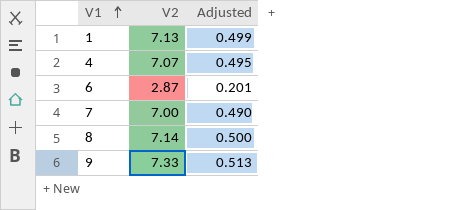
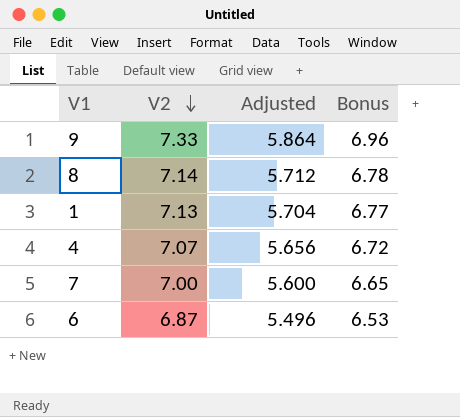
row order: V1 ascending -> V2 descending
column Adjusted | formula: [V2] * 0.07 -> [V2] * 0.8
column Bonus | formula: none -> [V2] * 0.95
6 | V2: 2.87 -> 6.87

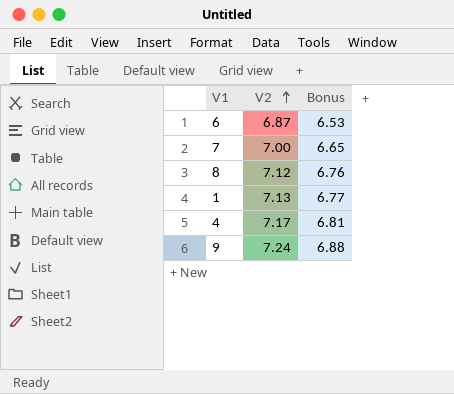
row order: V2 descending -> V2 ascending
column Adjusted | formula: [V2] * 0.8 -> none
8 | V2: 7.14 -> 7.12
8 | Bonus: 6.78 -> 6.76
4 | V2: 7.07 -> 7.17
4 | Bonus: 6.72 -> 6.81
9 | V2: 7.33 -> 7.24
9 | Bonus: 6.96 -> 6.88

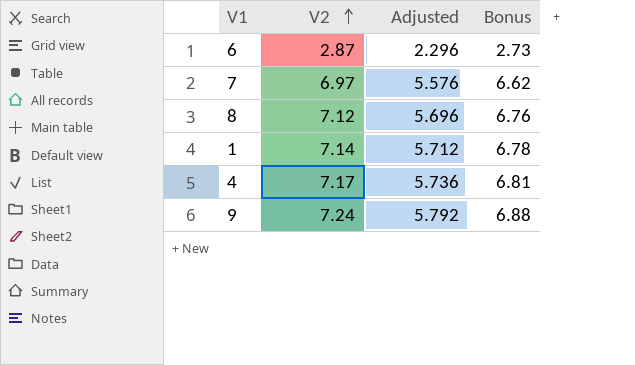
column Adjusted | formula: none -> [V2] * 0.8
6 | V2: 6.87 -> 2.87
6 | Bonus: 6.53 -> 2.73
7 | V2: 7.00 -> 6.97
7 | Bonus: 6.65 -> 6.62
1 | V2: 7.13 -> 7.14
1 | Bonus: 6.77 -> 6.78

